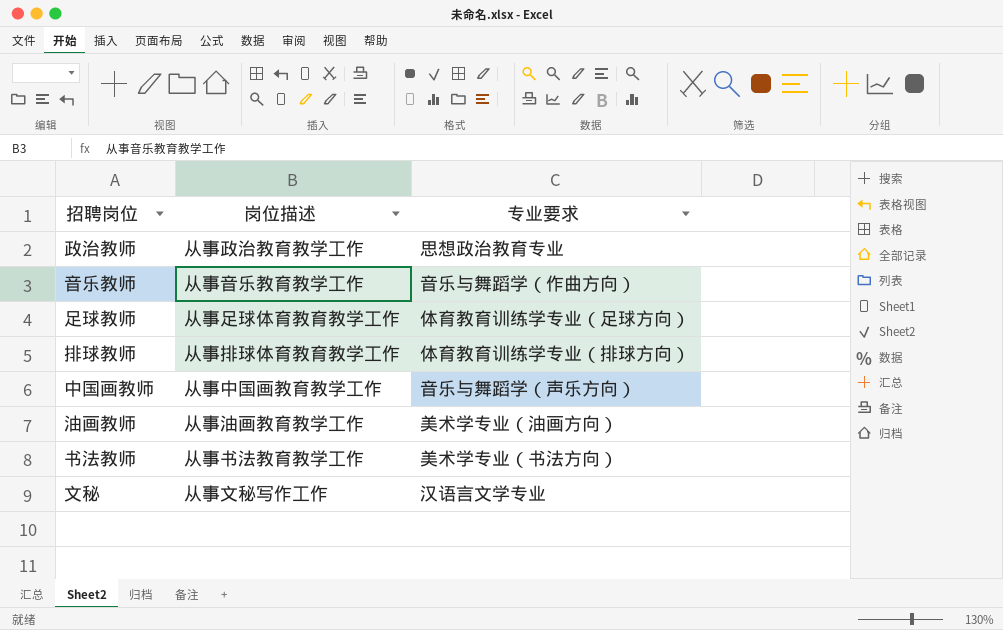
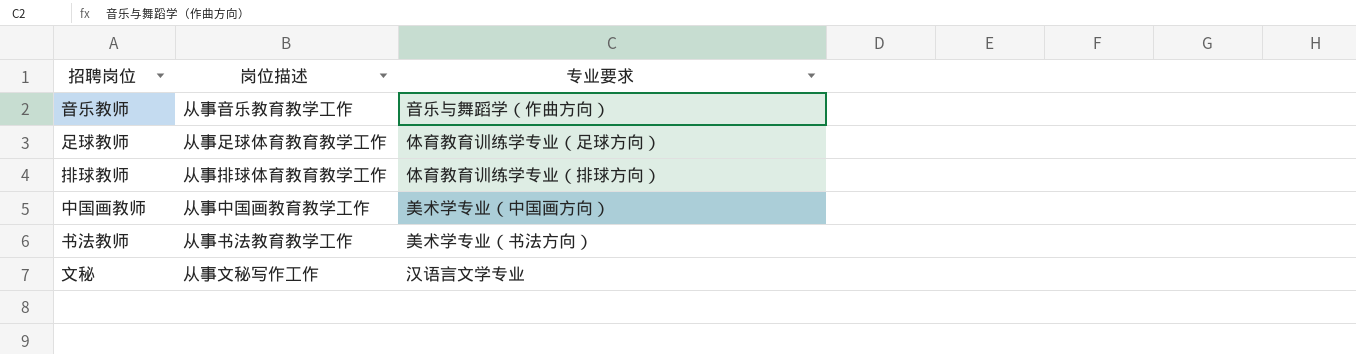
row 政治教师: 从事政治教育教学工作 | 思想政治教育专业 -> none
row 油画教师: 从事油画教育教学工作 | 美术学专业（油画方向） -> none
中国画教师 | 专业要求: 音乐与舞蹈学（声乐方向） -> 美术学专业（中国画方向）

